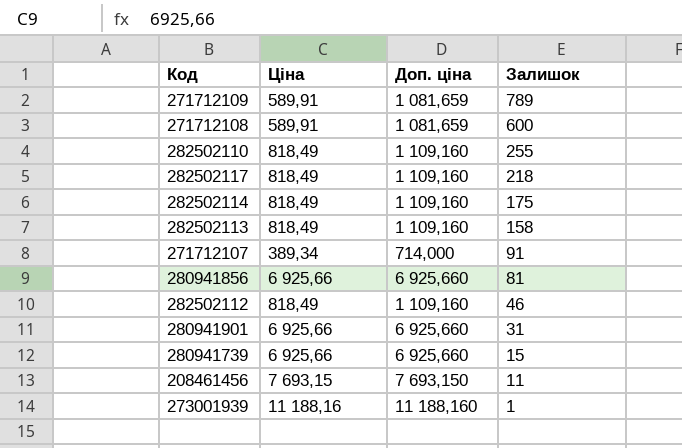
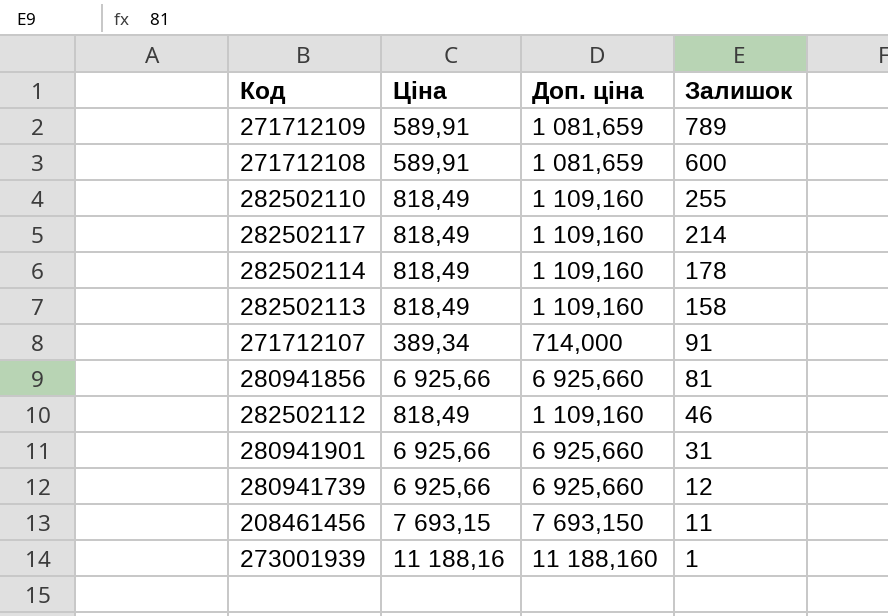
282502117 | Залишок: 218 -> 214
282502114 | Залишок: 175 -> 178
280941739 | Залишок: 15 -> 12

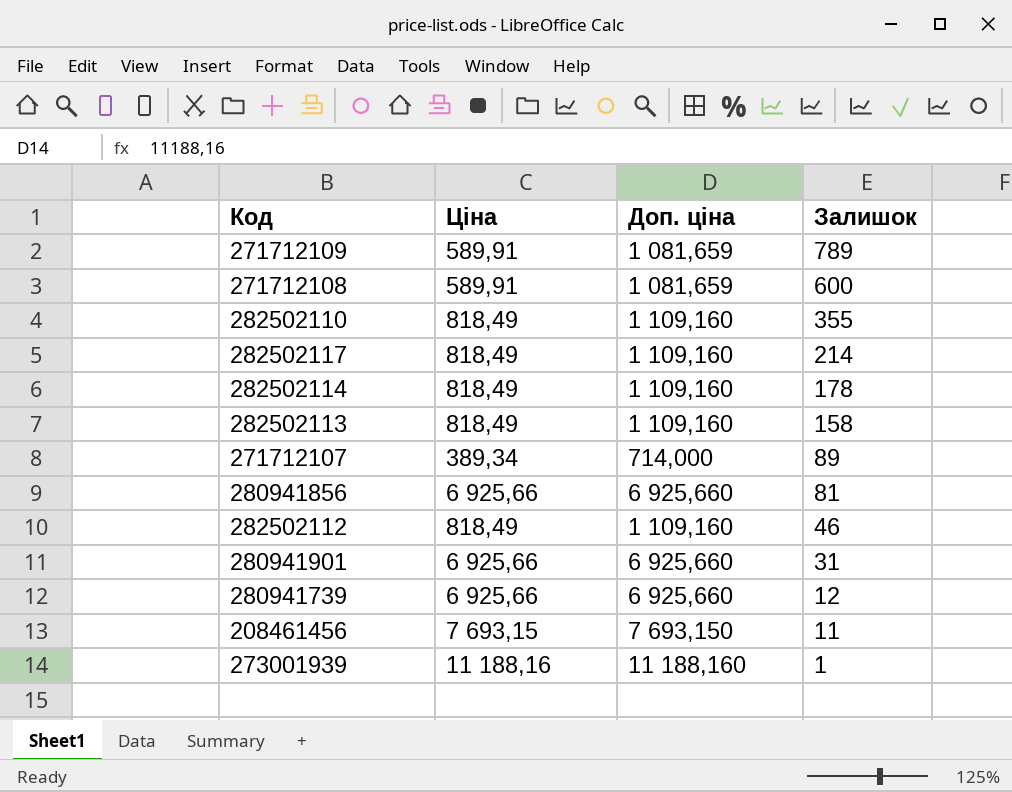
282502110 | Залишок: 255 -> 355
271712107 | Залишок: 91 -> 89

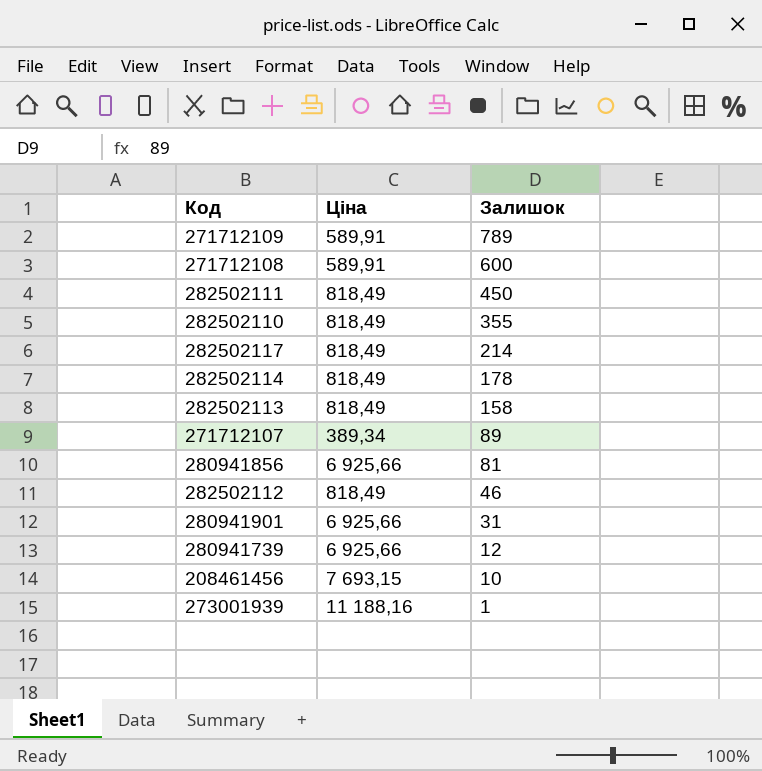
column Доп. ціна | position: 3 -> none
row 282502111: none -> 818,49 | 450
208461456 | Залишок: 11 -> 10

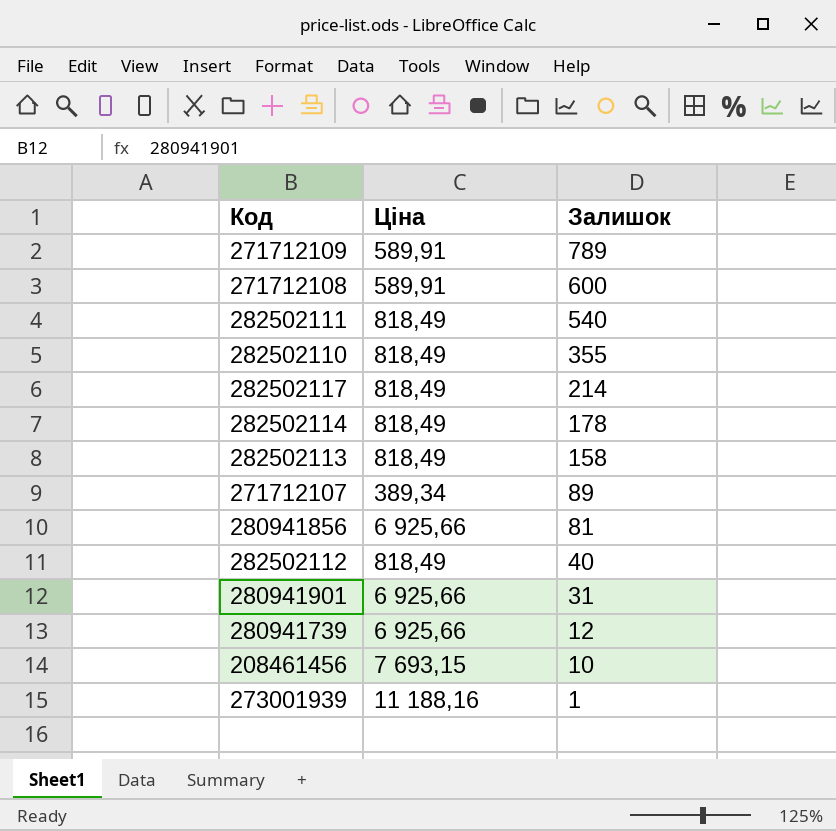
282502111 | Залишок: 450 -> 540
282502112 | Залишок: 46 -> 40

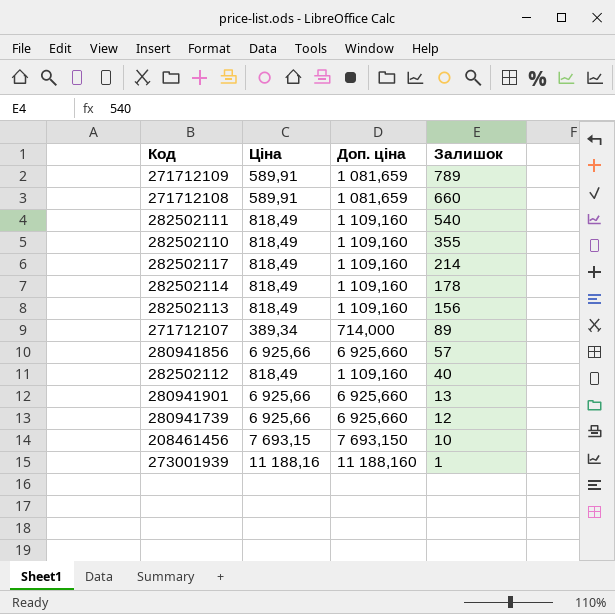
column Доп. ціна | position: none -> 3
271712108 | Залишок: 600 -> 660
282502113 | Залишок: 158 -> 156
280941856 | Залишок: 81 -> 57
280941901 | Залишок: 31 -> 13

